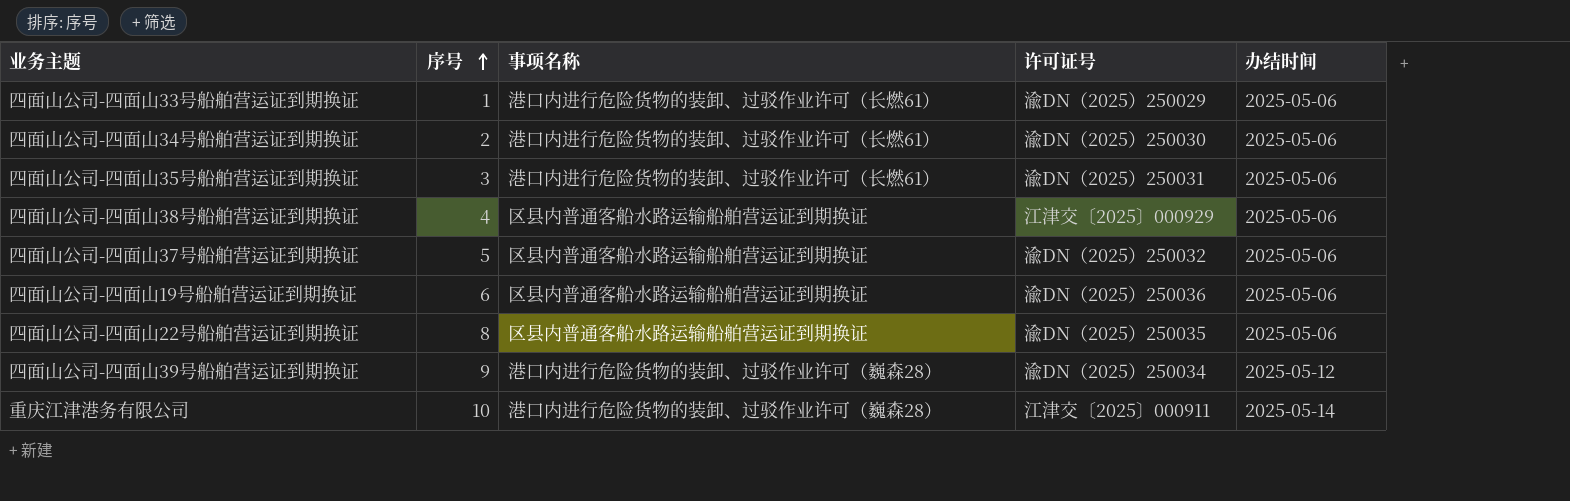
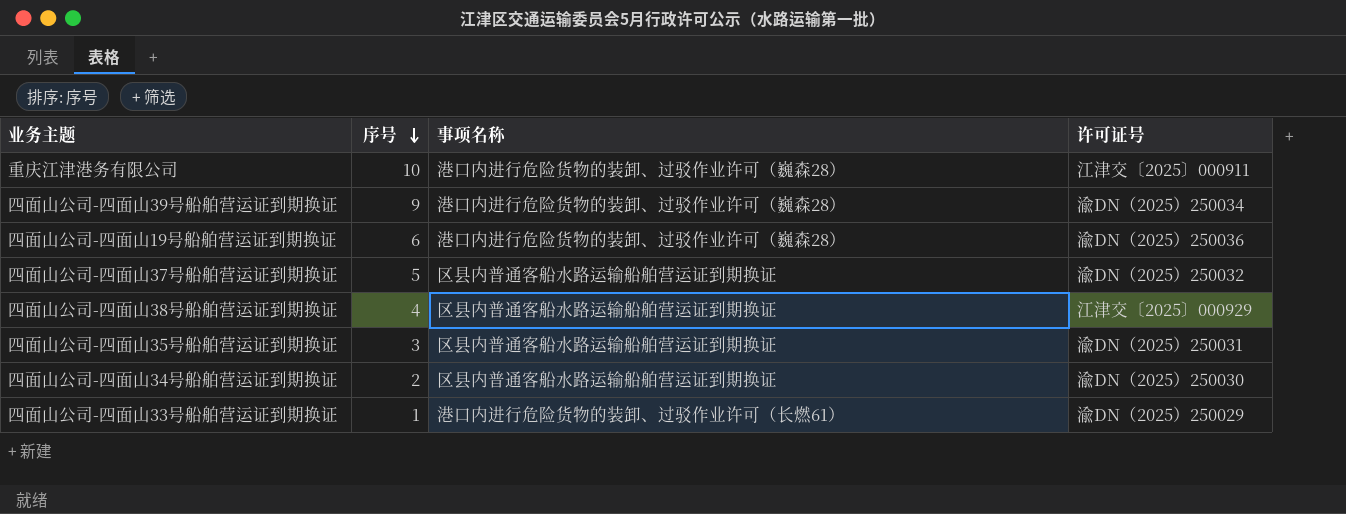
row order: 序号 ascending -> 序号 descending
column 办结时间 | position: 5 -> none
row 四面山公司-四面山22号船舶营运证到期换证: 8 | 区县内普通客船水路运输船舶营运证到期换证 | 渝DN（2025）250035 | 2025-05-06 -> none
四面山公司-四面山19号船舶营运证到期换证 | 事项名称: 区县内普通客船水路运输船舶营运证到期换证 -> 港口内进行危险货物的装卸、过驳作业许可（巍森28）
四面山公司-四面山35号船舶营运证到期换证 | 事项名称: 港口内进行危险货物的装卸、过驳作业许可（长燃61） -> 区县内普通客船水路运输船舶营运证到期换证
四面山公司-四面山34号船舶营运证到期换证 | 事项名称: 港口内进行危险货物的装卸、过驳作业许可（长燃61） -> 区县内普通客船水路运输船舶营运证到期换证

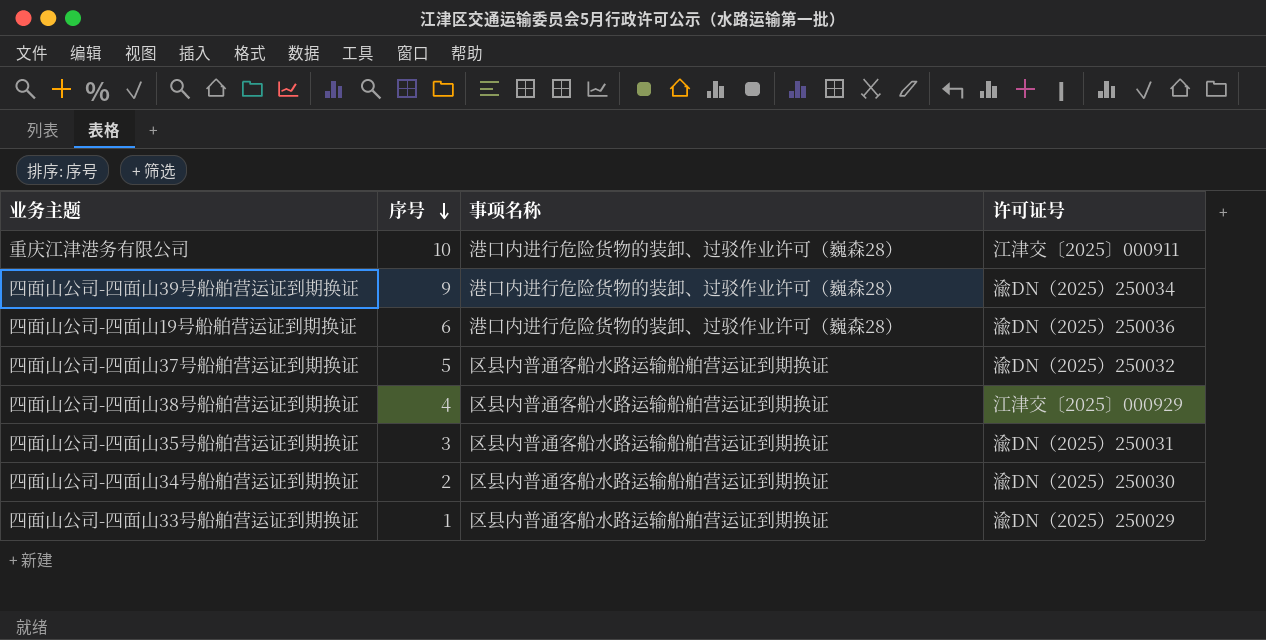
四面山公司-四面山33号船舶营运证到期换证 | 事项名称: 港口内进行危险货物的装卸、过驳作业许可（长燃61） -> 区县内普通客船水路运输船舶营运证到期换证

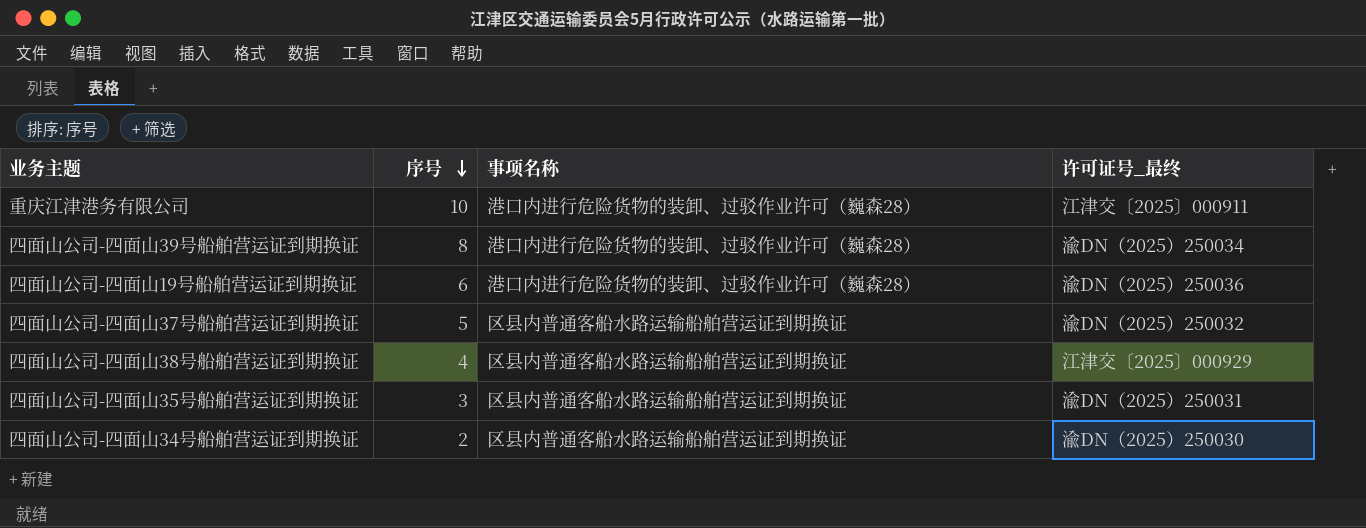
column name: 许可证号 -> 许可证号_最终
row 四面山公司-四面山33号船舶营运证到期换证: 1 | 区县内普通客船水路运输船舶营运证到期换证 | 渝DN（2025）250029 -> none
四面山公司-四面山39号船舶营运证到期换证 | 序号: 9 -> 8

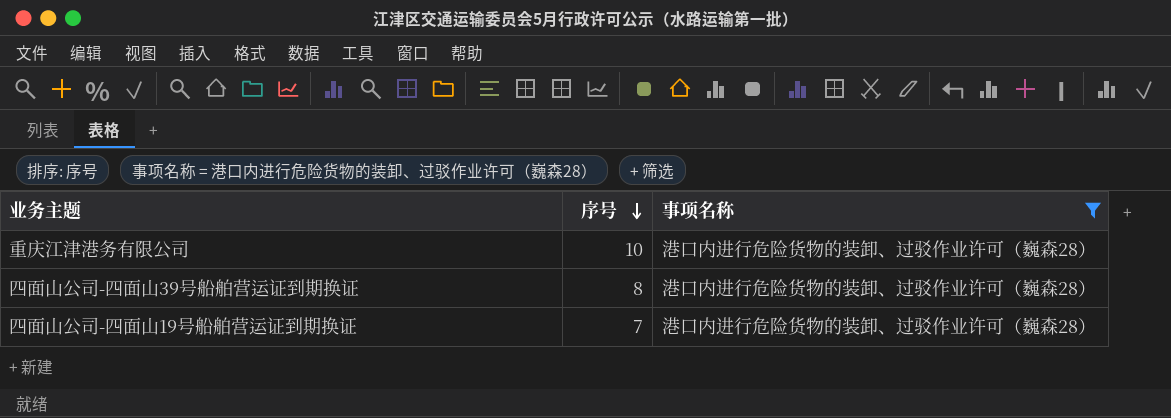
filter: none -> 事项名称 = 港口内进行危险货物的装卸、过驳作业许可（巍森28）
column 许可证号_最终 | position: 4 -> none
四面山公司-四面山19号船舶营运证到期换证 | 序号: 6 -> 7

